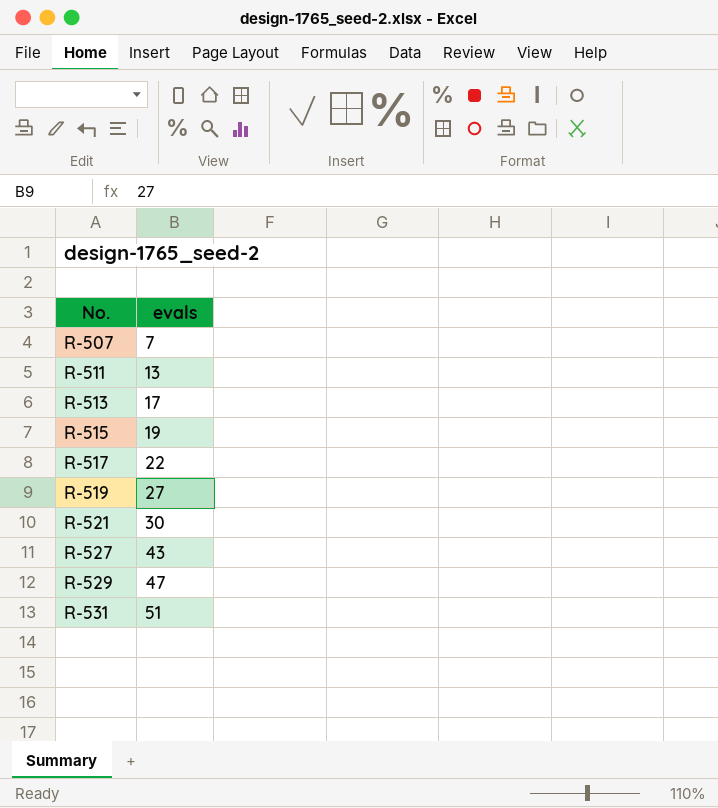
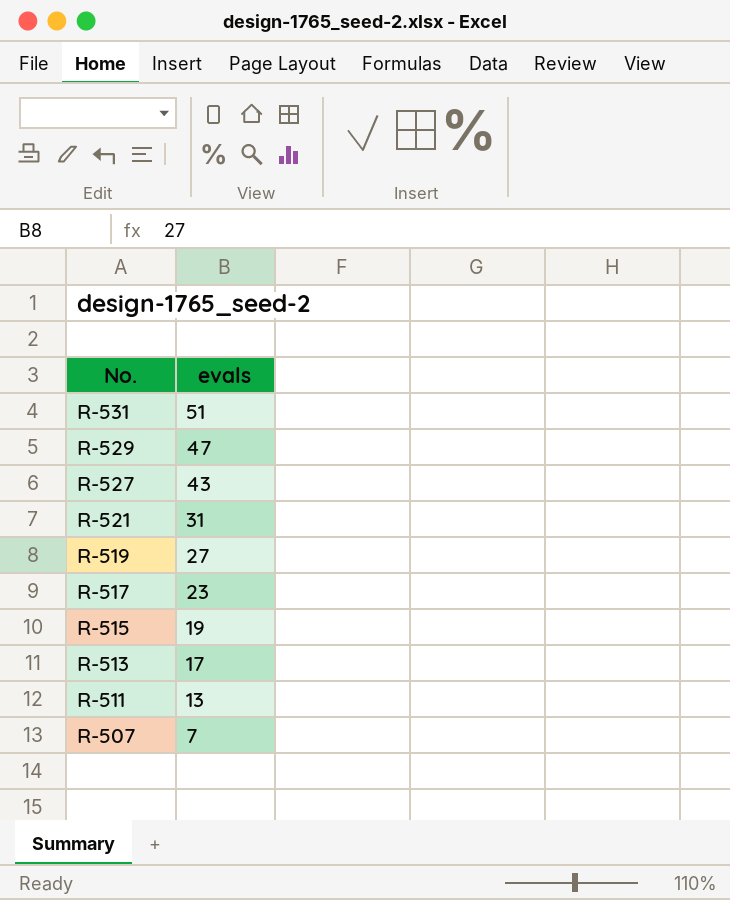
row order: No. ascending -> No. descending
R-521 | evals: 30 -> 31
R-517 | evals: 22 -> 23

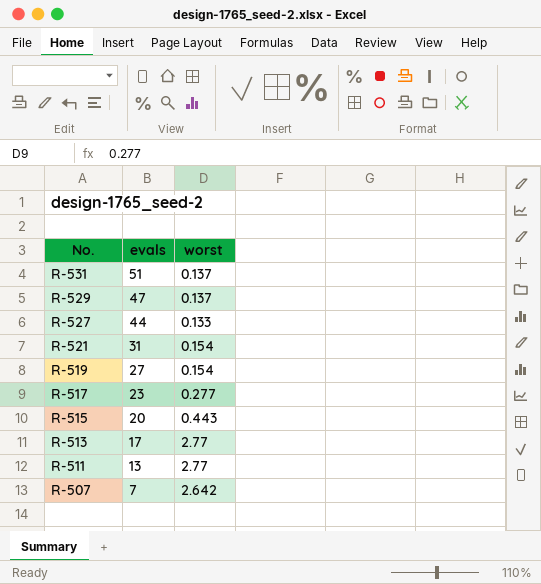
column worst | position: none -> 3
R-527 | evals: 43 -> 44
R-515 | evals: 19 -> 20

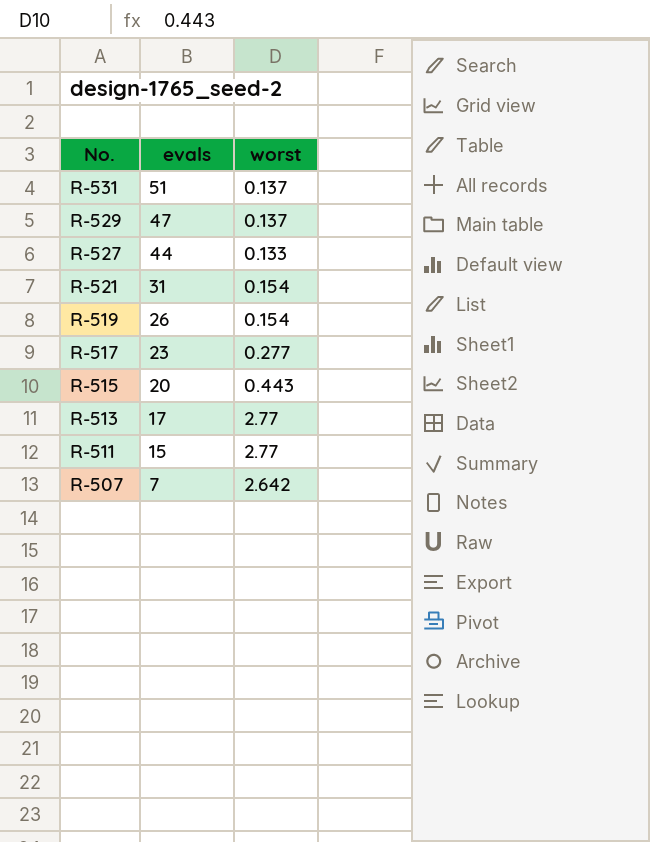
R-519 | evals: 27 -> 26
R-511 | evals: 13 -> 15

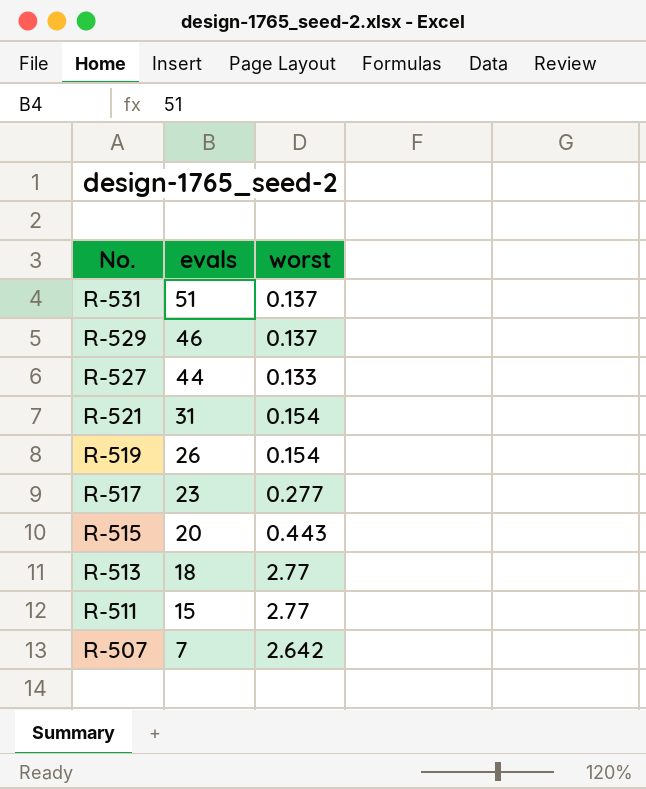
R-529 | evals: 47 -> 46
R-513 | evals: 17 -> 18

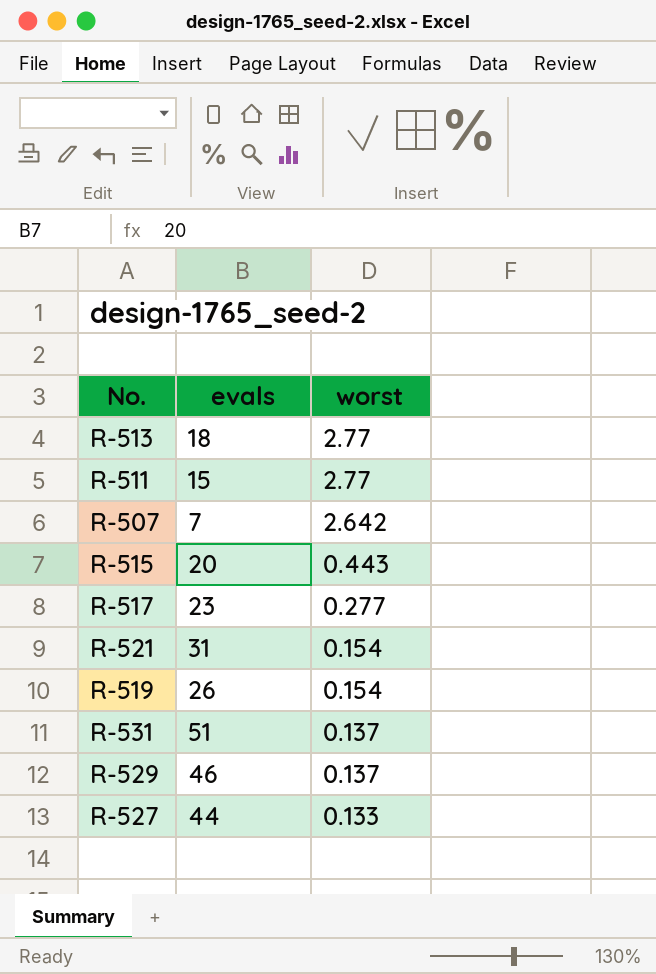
row order: No. descending -> worst descending

